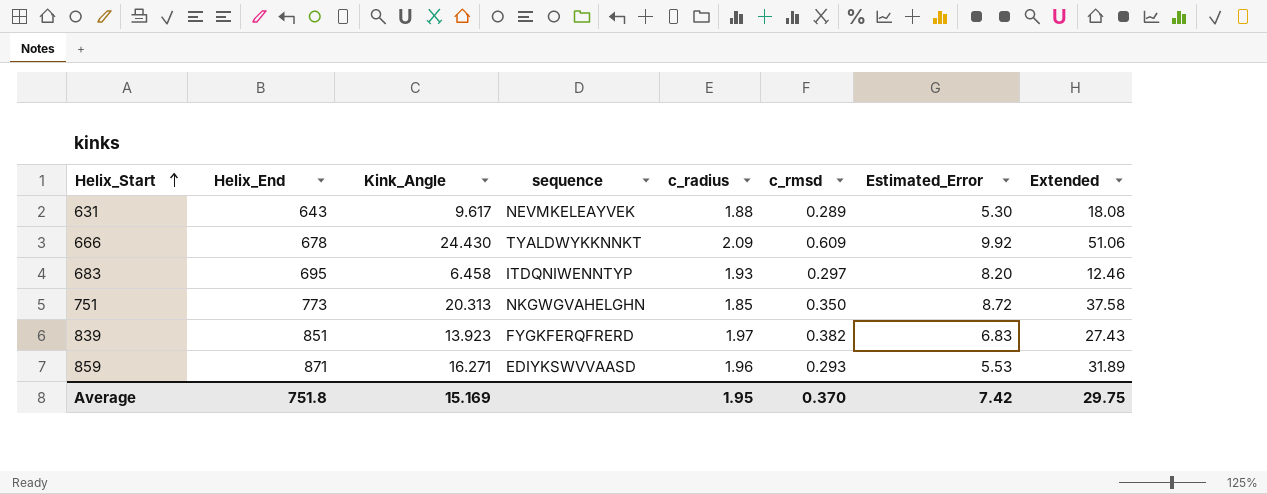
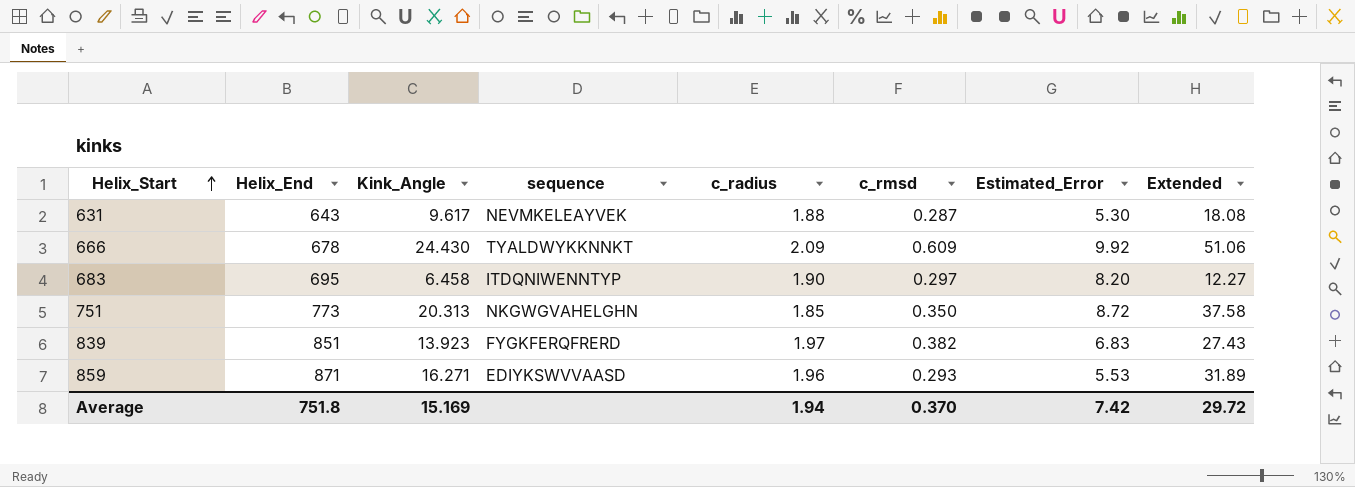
631 | c_rmsd: 0.289 -> 0.287
683 | c_radius: 1.93 -> 1.90
683 | Extended: 12.46 -> 12.27
Average | c_radius: 1.95 -> 1.94
Average | Extended: 29.75 -> 29.72

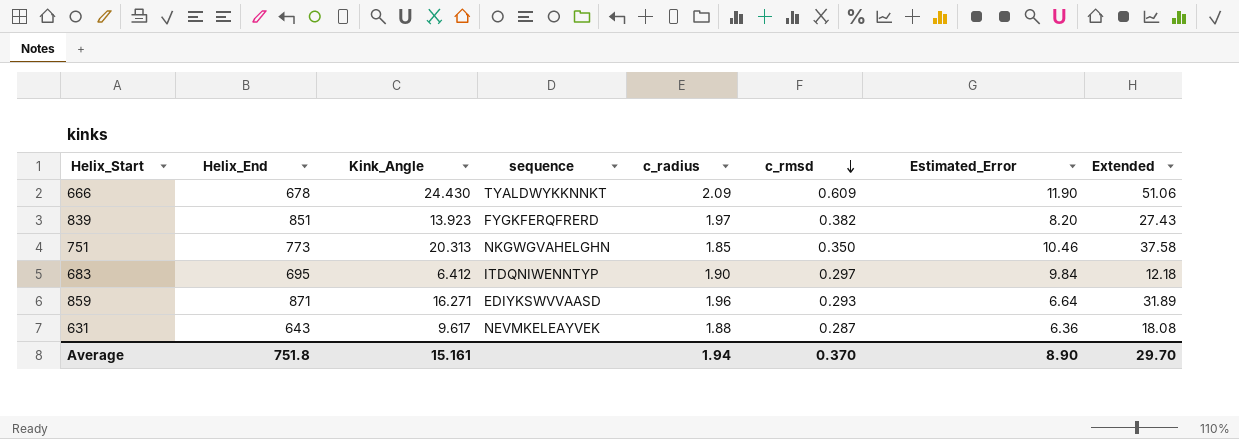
row order: Helix_Start ascending -> c_rmsd descending
666 | Estimated_Error: 9.92 -> 11.90
839 | Estimated_Error: 6.83 -> 8.20
751 | Estimated_Error: 8.72 -> 10.46
683 | Kink_Angle: 6.458 -> 6.412
683 | Estimated_Error: 8.20 -> 9.84
683 | Extended: 12.27 -> 12.18
859 | Estimated_Error: 5.53 -> 6.64
631 | Estimated_Error: 5.30 -> 6.36
Average | Kink_Angle: 15.169 -> 15.161
Average | Estimated_Error: 7.42 -> 8.90
Average | Extended: 29.72 -> 29.70

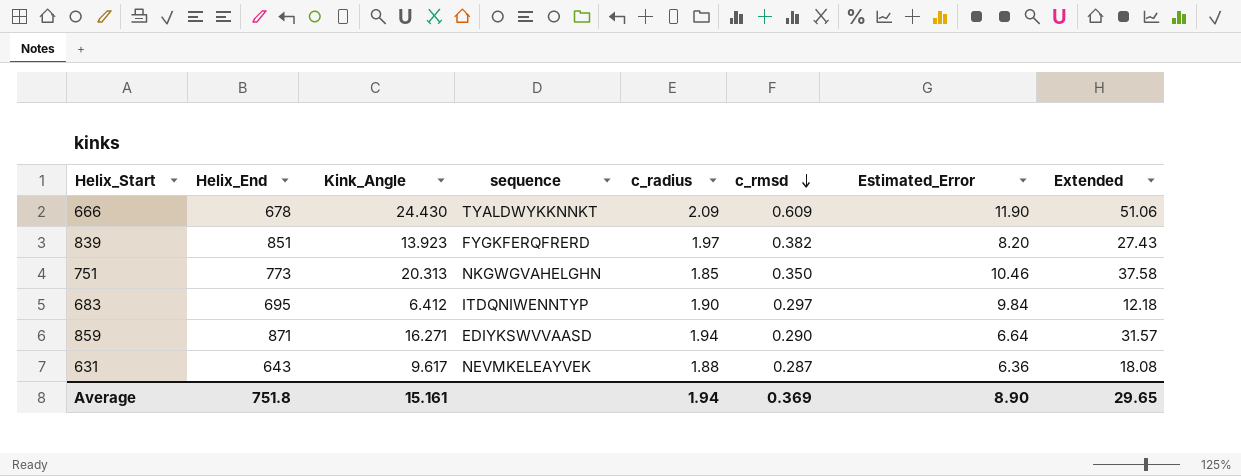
859 | c_radius: 1.96 -> 1.94
859 | c_rmsd: 0.293 -> 0.290
859 | Extended: 31.89 -> 31.57
Average | c_rmsd: 0.370 -> 0.369
Average | Extended: 29.70 -> 29.65

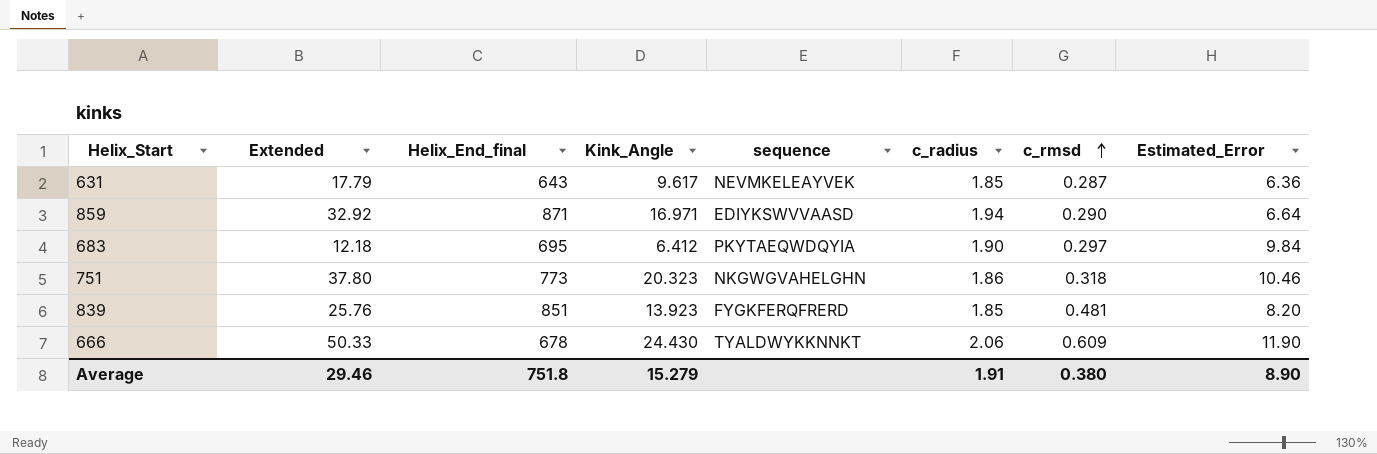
row order: c_rmsd descending -> c_rmsd ascending
column Extended | position: 8 -> 2
column name: Helix_End -> Helix_End_final
631 | Extended: 18.08 -> 17.79
631 | c_radius: 1.88 -> 1.85
859 | Extended: 31.57 -> 32.92
859 | Kink_Angle: 16.271 -> 16.971
683 | sequence: ITDQNIWENNTYP -> PKYTAEQWDQYIA
751 | Extended: 37.58 -> 37.80
751 | Kink_Angle: 20.313 -> 20.323
751 | c_radius: 1.85 -> 1.86
751 | c_rmsd: 0.350 -> 0.318
839 | Extended: 27.43 -> 25.76
839 | c_radius: 1.97 -> 1.85
839 | c_rmsd: 0.382 -> 0.481
666 | Extended: 51.06 -> 50.33
666 | c_radius: 2.09 -> 2.06
Average | Extended: 29.65 -> 29.46
Average | Kink_Angle: 15.161 -> 15.279
Average | c_radius: 1.94 -> 1.91
Average | c_rmsd: 0.369 -> 0.380

